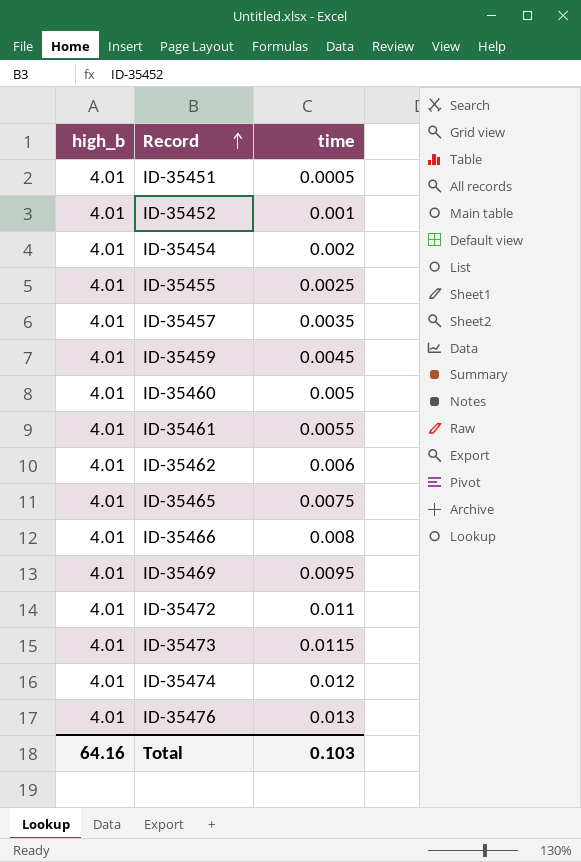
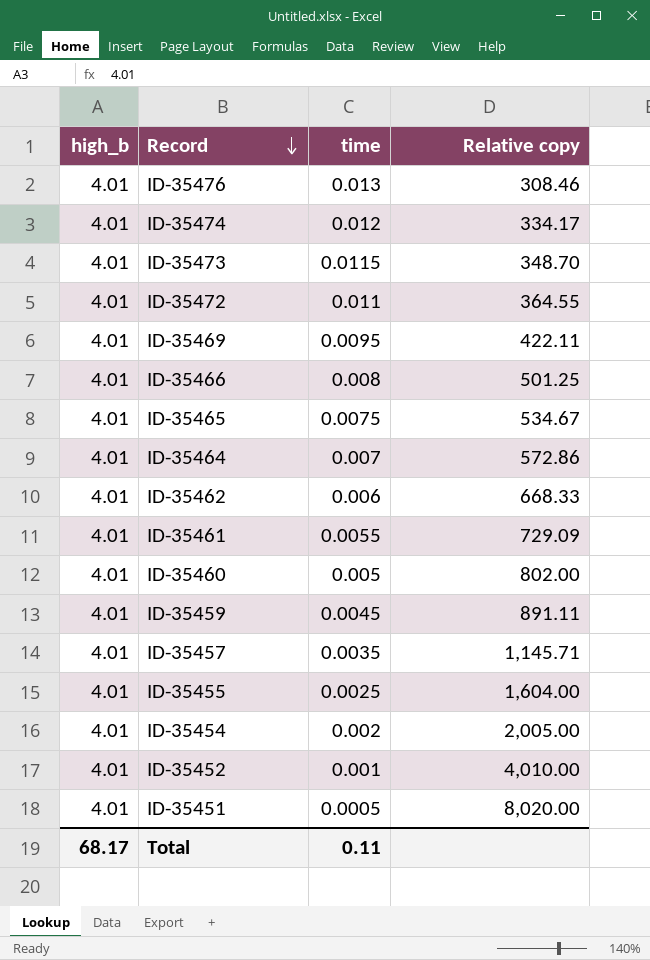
row order: Record ascending -> Record descending
column Relative copy | formula: none -> [high_b] / [time]
row ID-35464: none -> 4.01 | 0.007 | 572.86
Total | high_b: 64.16 -> 68.17
Total | time: 0.103 -> 0.11

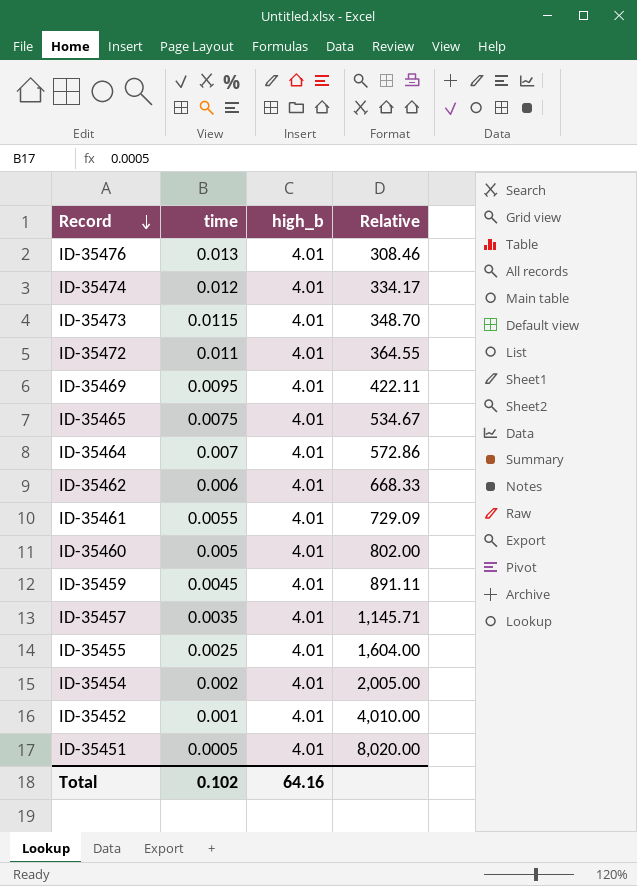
column high_b | position: 1 -> 3
column name: Relative copy -> Relative
row ID-35466: 4.01 | 0.008 | 501.25 -> none
Total | time: 0.11 -> 0.102
Total | high_b: 68.17 -> 64.16

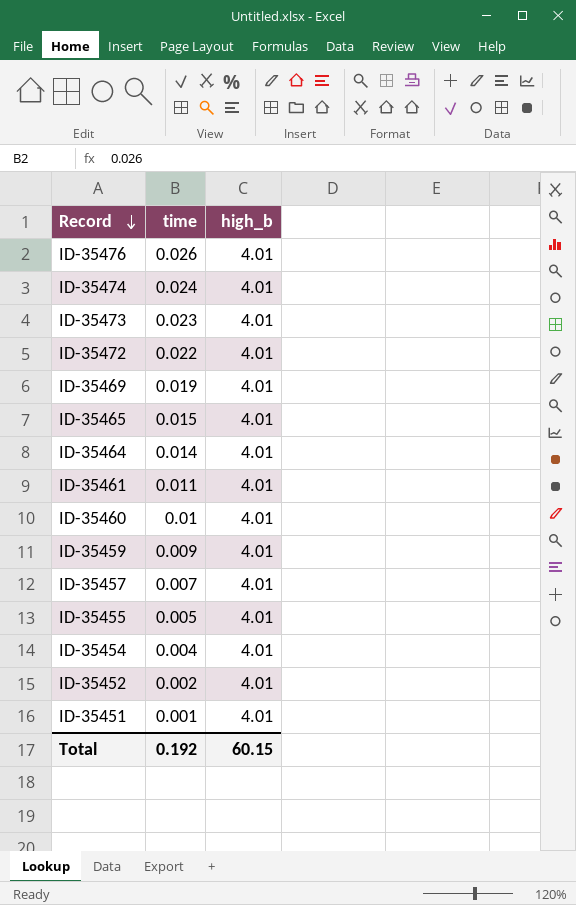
column Relative | formula: [high_b] / [time] -> none
row ID-35462: 0.006 | 4.01 | 668.33 -> none
ID-35476 | time: 0.013 -> 0.026
ID-35474 | time: 0.012 -> 0.024
ID-35473 | time: 0.0115 -> 0.023
ID-35472 | time: 0.011 -> 0.022
ID-35469 | time: 0.0095 -> 0.019
ID-35465 | time: 0.0075 -> 0.015
ID-35464 | time: 0.007 -> 0.014
ID-35461 | time: 0.0055 -> 0.011
ID-35460 | time: 0.005 -> 0.01
ID-35459 | time: 0.0045 -> 0.009
ID-35457 | time: 0.0035 -> 0.007
ID-35455 | time: 0.0025 -> 0.005
ID-35454 | time: 0.002 -> 0.004
ID-35452 | time: 0.001 -> 0.002
ID-35451 | time: 0.0005 -> 0.001
Total | time: 0.102 -> 0.192
Total | high_b: 64.16 -> 60.15

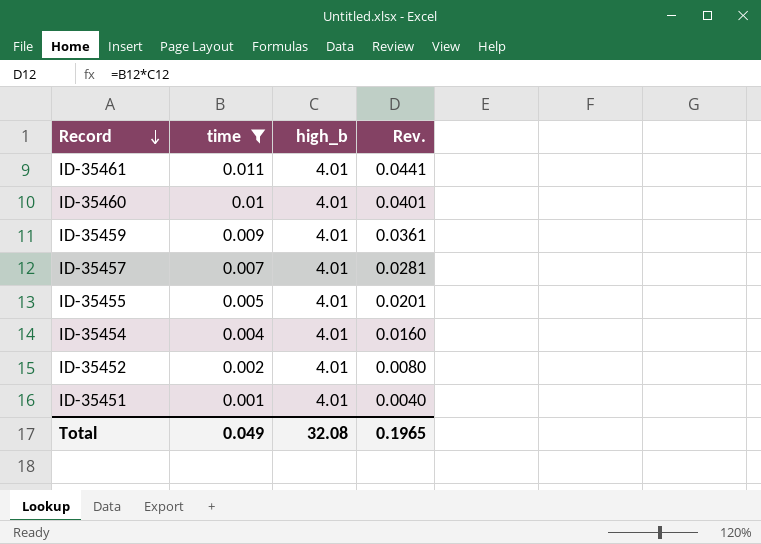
filter: none -> time <= 0.011
column Rev. | formula: none -> [time] * [high_b]
Total | time: 0.192 -> 0.049
Total | high_b: 60.15 -> 32.08

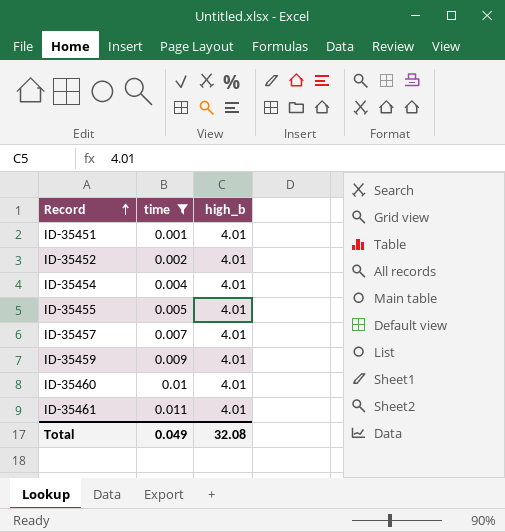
row order: Record descending -> Record ascending
column Rev. | formula: [time] * [high_b] -> none

